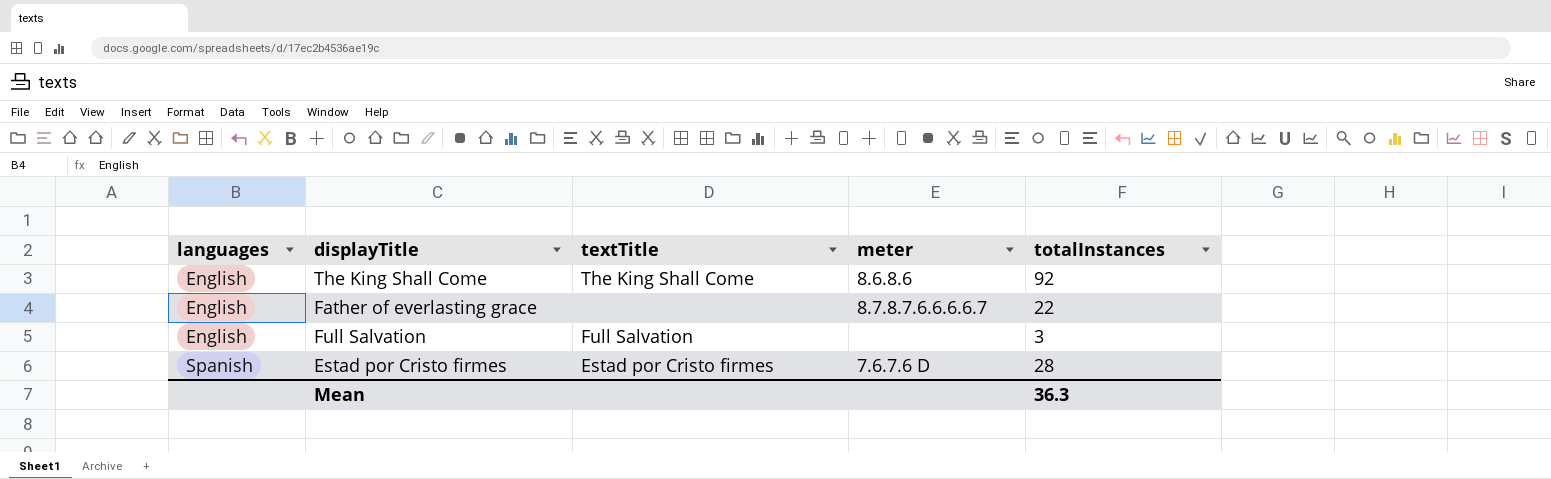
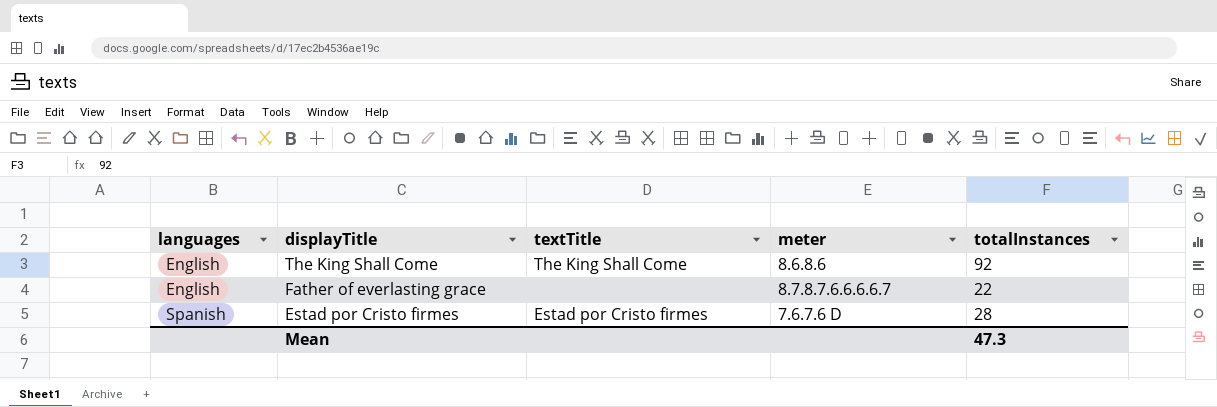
row Full Salvation: English | Full Salvation | none | 3 -> none
Mean | totalInstances: 36.3 -> 47.3

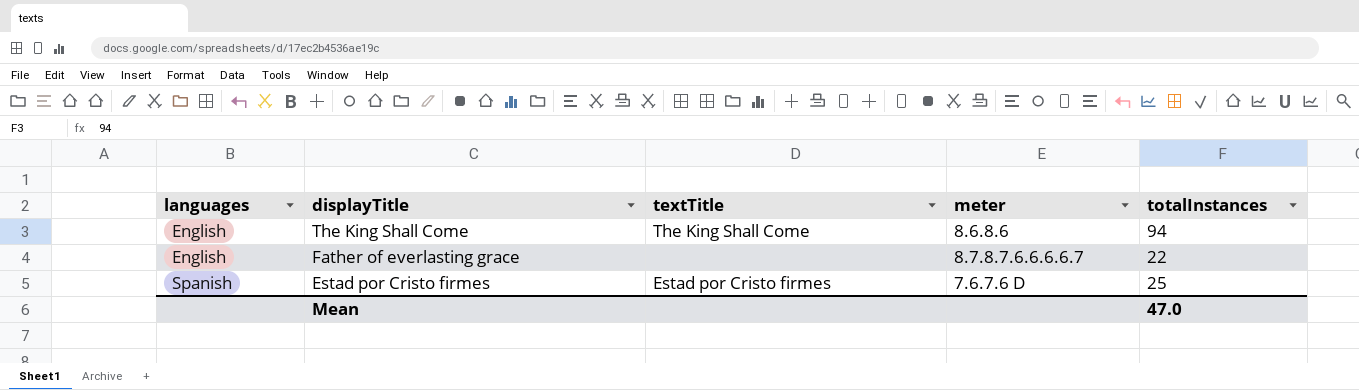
The King Shall Come | totalInstances: 92 -> 94
Estad por Cristo firmes | totalInstances: 28 -> 25
Mean | totalInstances: 47.3 -> 47.0

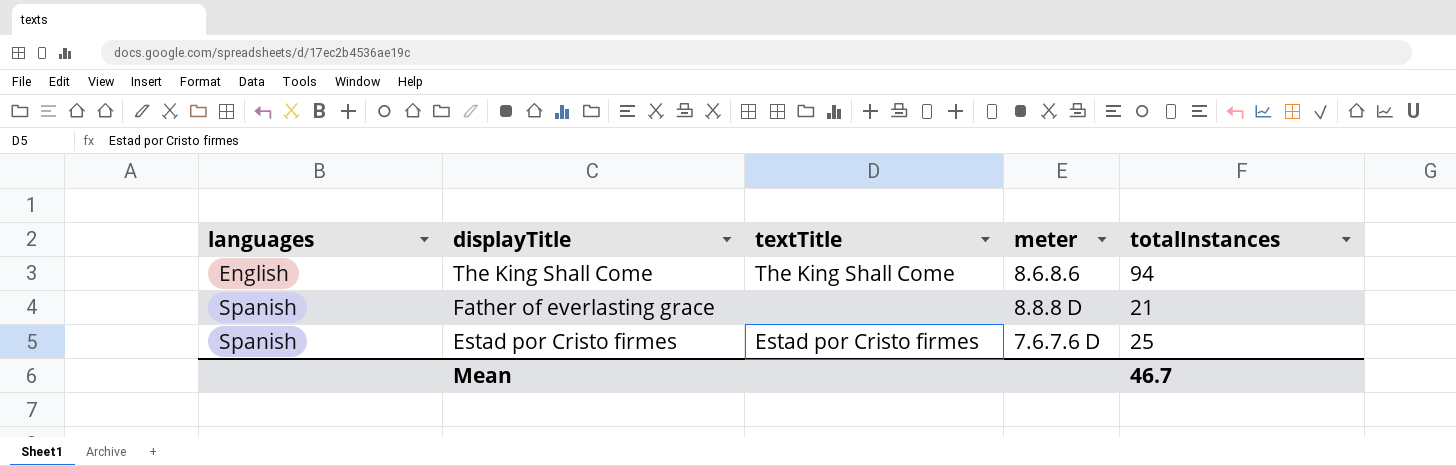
Father of everlasting grace | languages: English -> Spanish
Father of everlasting grace | meter: 8.7.8.7.6.6.6.6.7 -> 8.8.8 D
Father of everlasting grace | totalInstances: 22 -> 21
Mean | totalInstances: 47.0 -> 46.7

